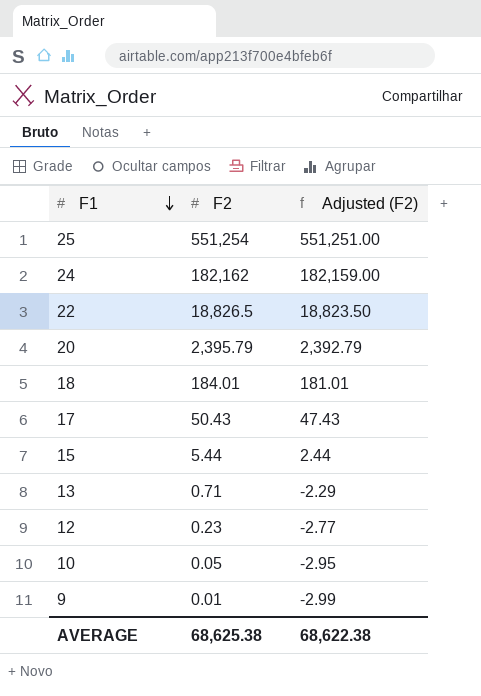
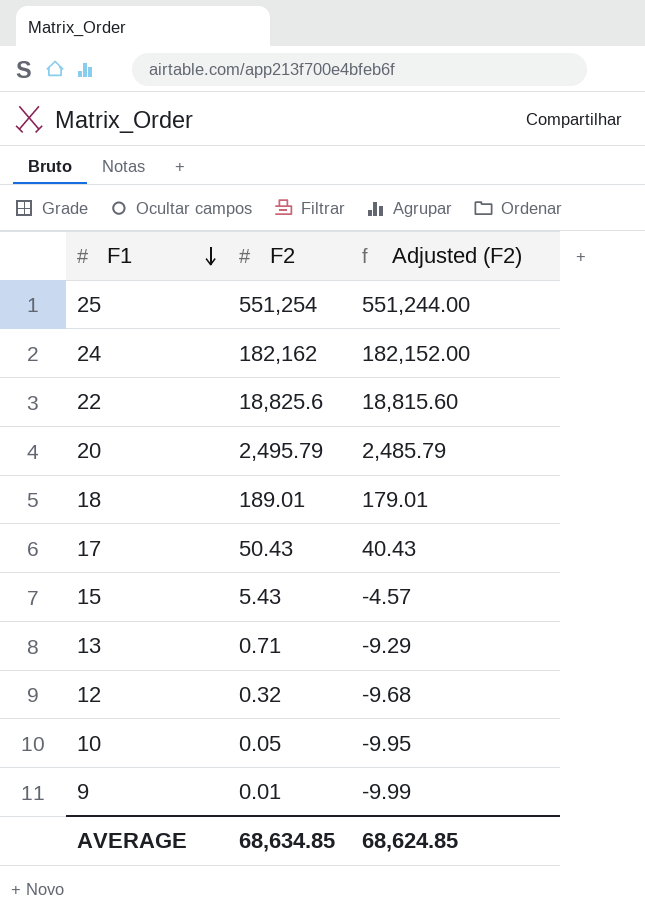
column Adjusted (F2) | formula: [F2] - 3 -> [F2] - 10
22 | F2: 18,826.5 -> 18,825.6
20 | F2: 2,395.79 -> 2,495.79
18 | F2: 184.01 -> 189.01
15 | F2: 5.44 -> 5.43
12 | F2: 0.23 -> 0.32
AVERAGE | F2: 68,625.38 -> 68,634.85
AVERAGE | Adjusted (F2): 68,622.38 -> 68,624.85

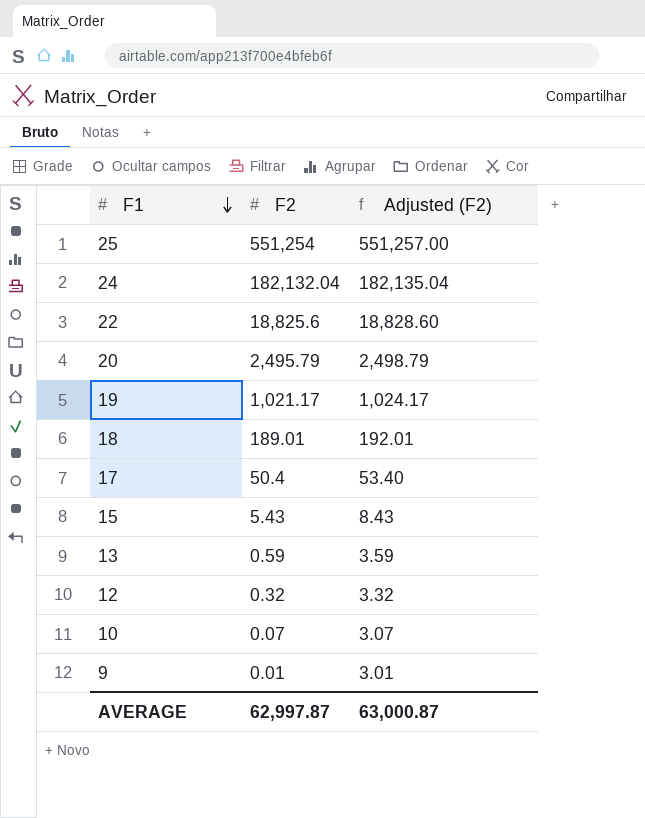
column Adjusted (F2) | formula: [F2] - 10 -> [F2] + 3
24 | F2: 182,162 -> 182,132.04
row 19: none -> 1,021.17 | 1,024.17
17 | F2: 50.43 -> 50.4
13 | F2: 0.71 -> 0.59
10 | F2: 0.05 -> 0.07
AVERAGE | F2: 68,634.85 -> 62,997.87
AVERAGE | Adjusted (F2): 68,624.85 -> 63,000.87

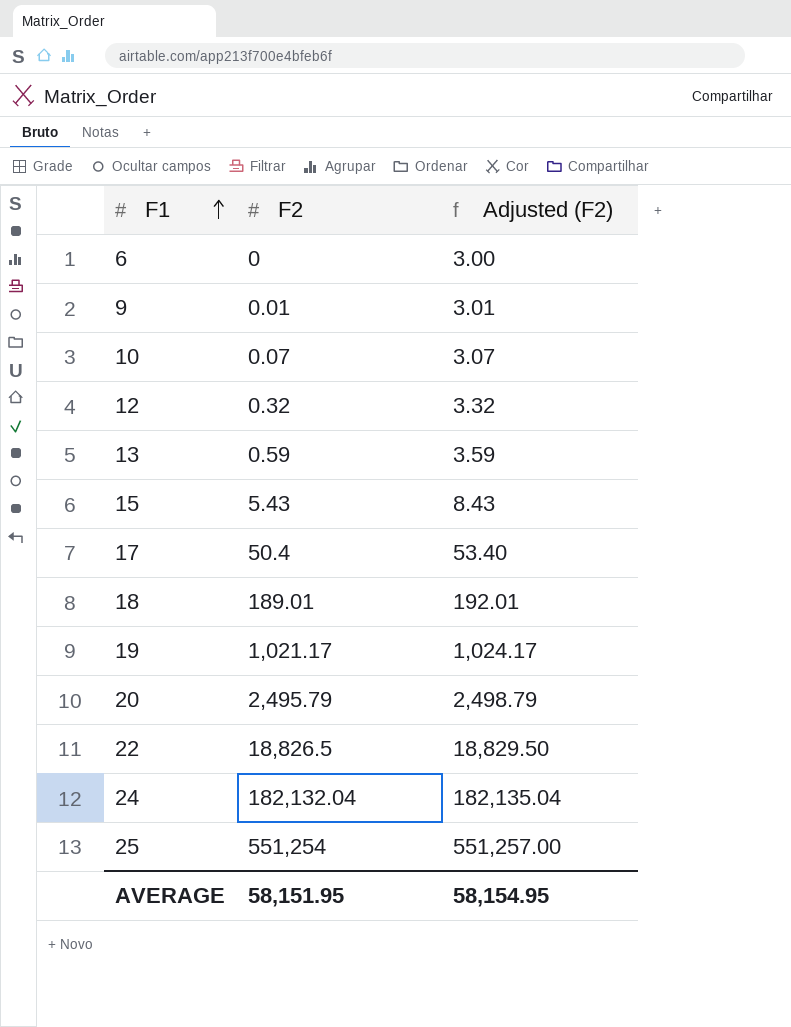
row order: F1 descending -> F1 ascending
row 6: none -> 0 | 3.00
22 | F2: 18,825.6 -> 18,826.5
22 | Adjusted (F2): 18,828.60 -> 18,829.50
AVERAGE | F2: 62,997.87 -> 58,151.95
AVERAGE | Adjusted (F2): 63,000.87 -> 58,154.95

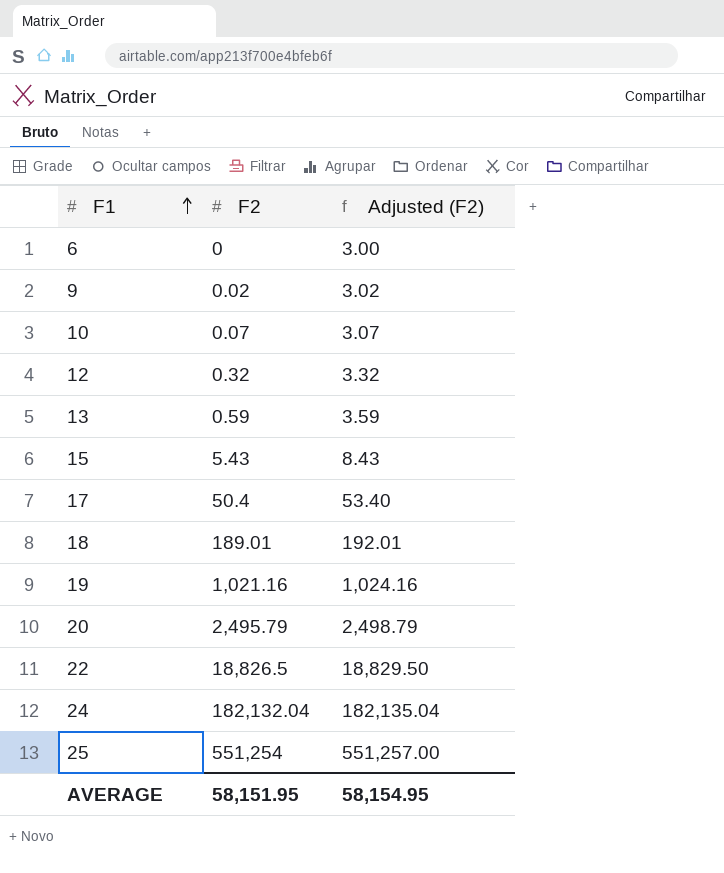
9 | F2: 0.01 -> 0.02
9 | Adjusted (F2): 3.01 -> 3.02
19 | F2: 1,021.17 -> 1,021.16
19 | Adjusted (F2): 1,024.17 -> 1,024.16

